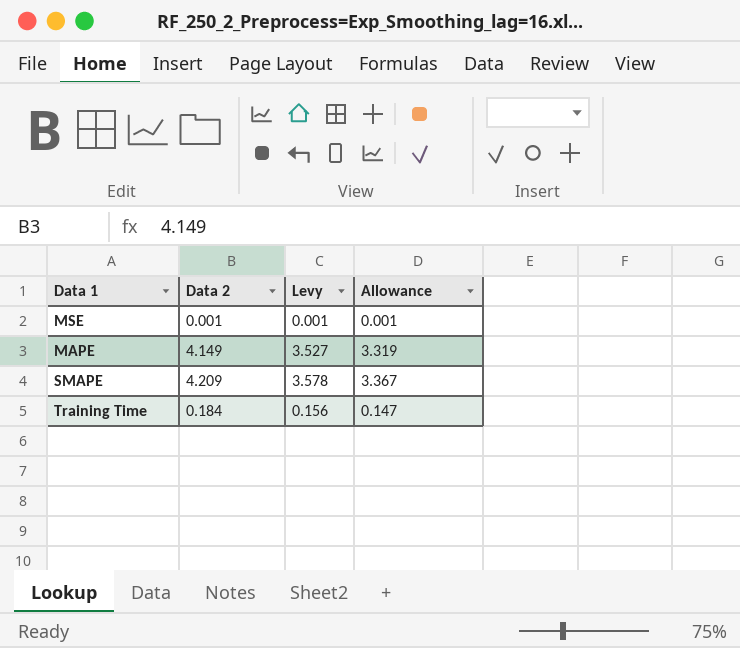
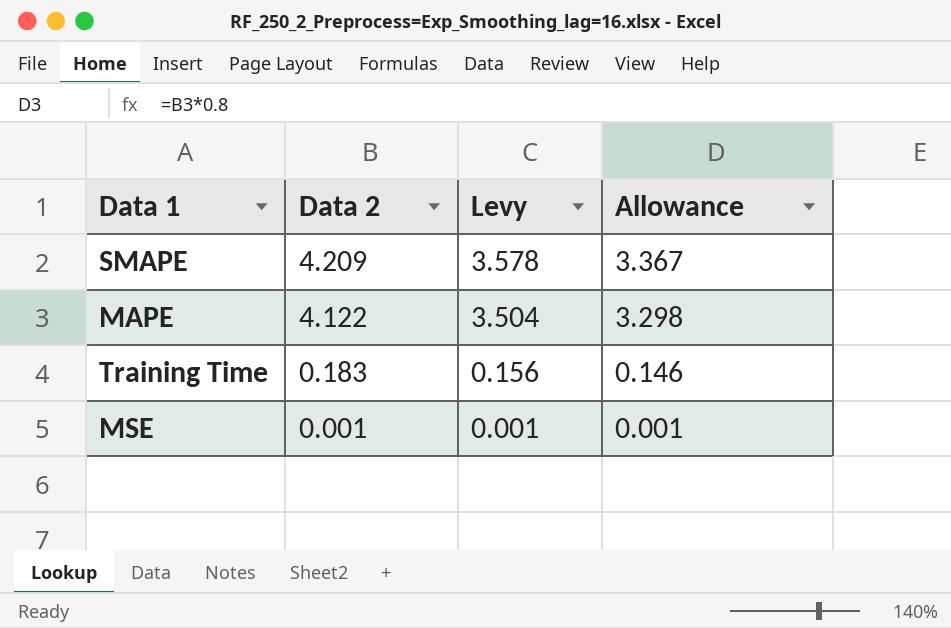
row order: none -> Data 2 descending
MAPE | Data 2: 4.149 -> 4.122
MAPE | Levy: 3.527 -> 3.504
MAPE | Allowance: 3.319 -> 3.298
Training Time | Data 2: 0.184 -> 0.183
Training Time | Allowance: 0.147 -> 0.146

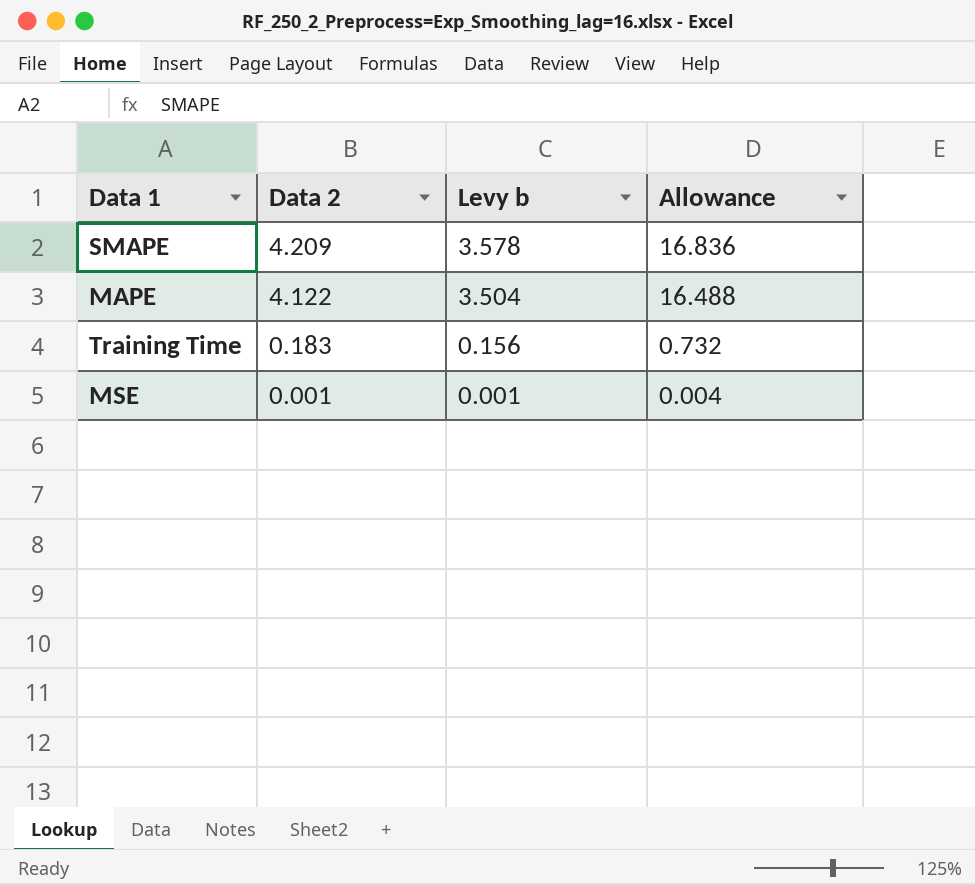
column name: Levy -> Levy b
column Allowance | formula: [Data 2] * 0.8 -> [Data 2] * 4

